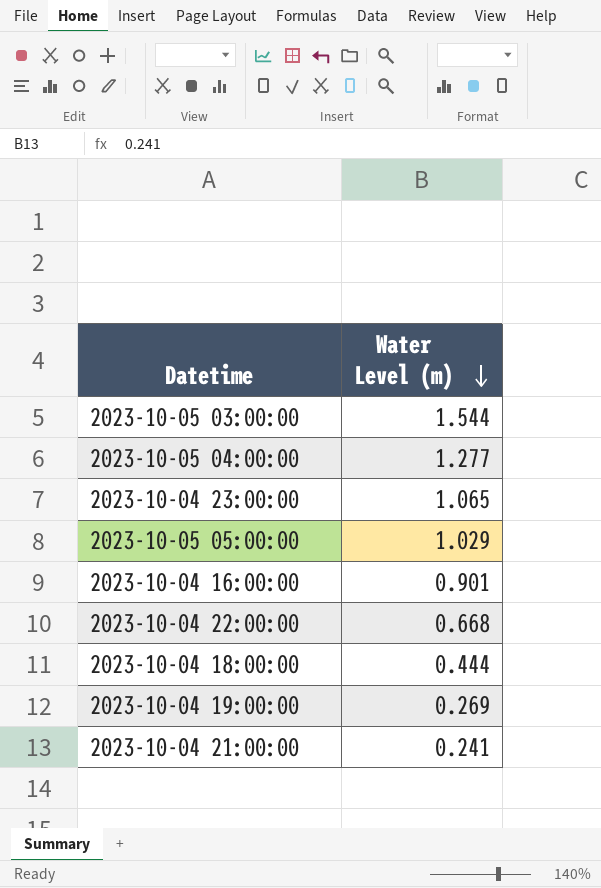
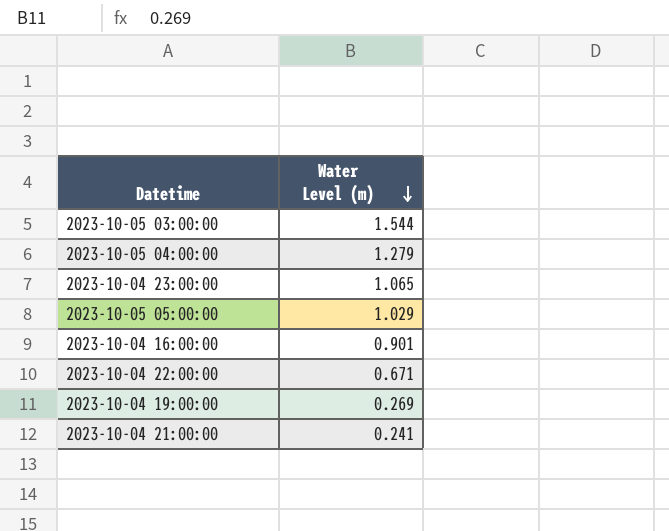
row 2023-10-04 18:00:00: 0.444 -> none
2023-10-05 04:00:00 | Water Level (m): 1.277 -> 1.279
2023-10-04 22:00:00 | Water Level (m): 0.668 -> 0.671

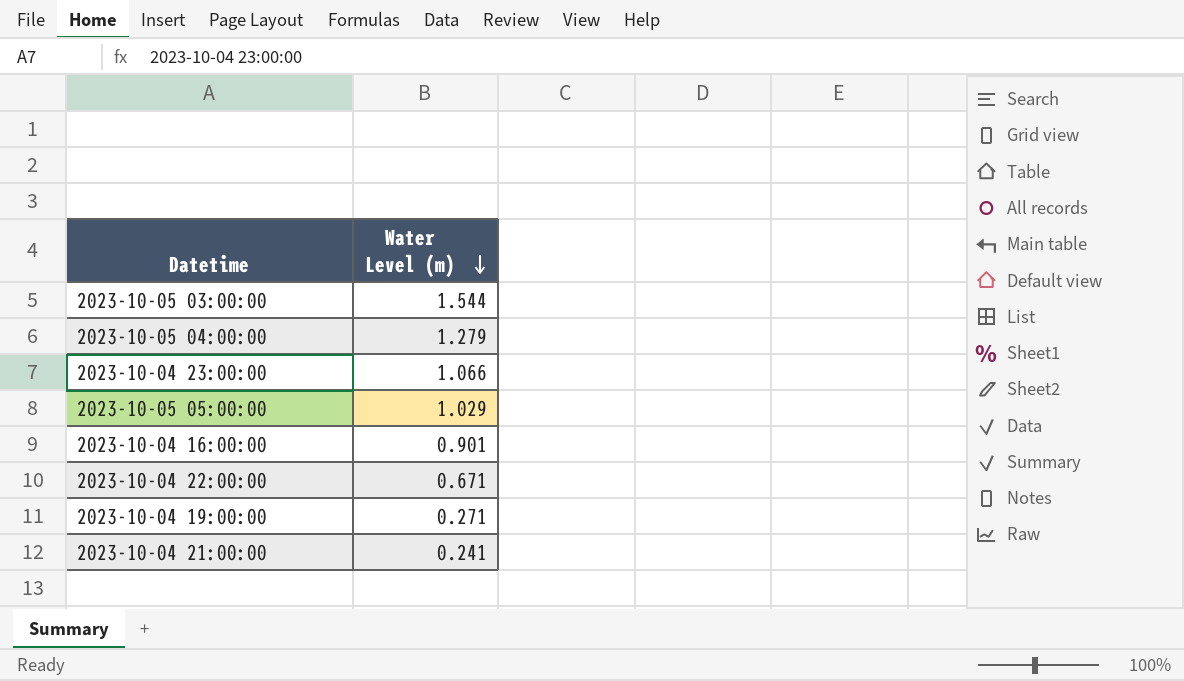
2023-10-04 23:00:00 | Water Level (m): 1.065 -> 1.066
2023-10-04 19:00:00 | Water Level (m): 0.269 -> 0.271

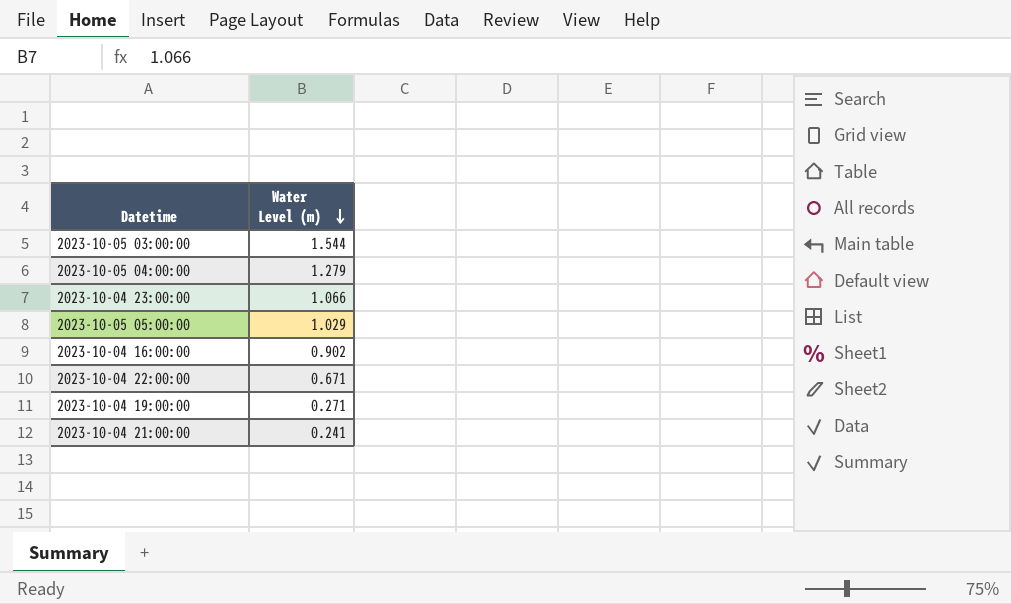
2023-10-04 16:00:00 | Water Level (m): 0.901 -> 0.902

